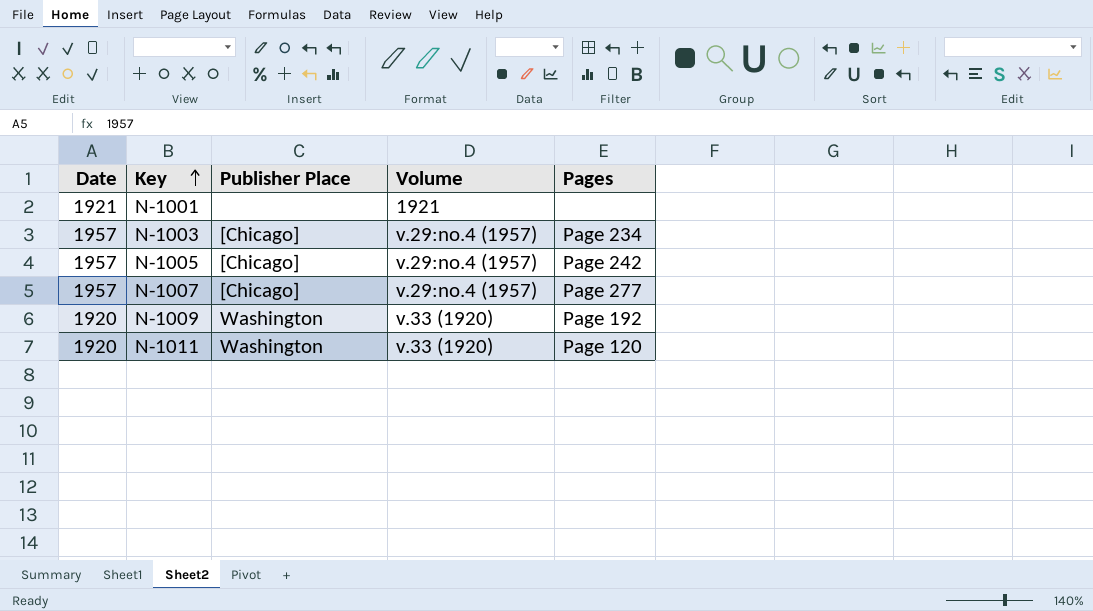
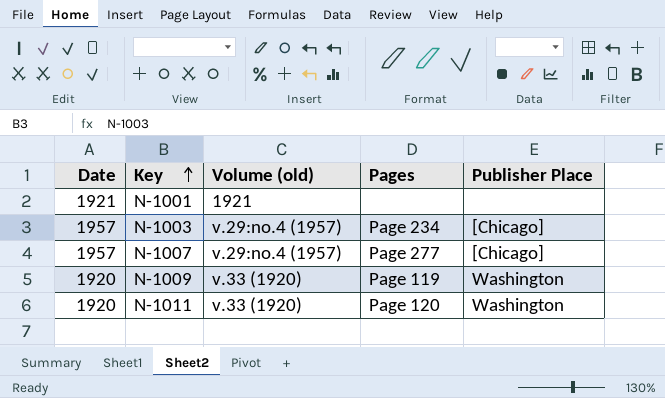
column name: Volume -> Volume (old)
column Publisher Place | position: 3 -> 5
row N-1005: 1957 | [Chicago] | v.29:no.4 (1957) | Page 242 -> none
N-1009 | Pages: Page 192 -> Page 119

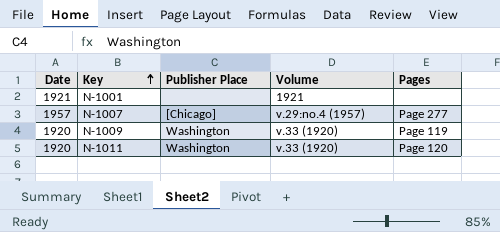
column Publisher Place | position: 5 -> 3
column name: Volume (old) -> Volume
row N-1003: 1957 | v.29:no.4 (1957) | Page 234 | [Chicago] -> none

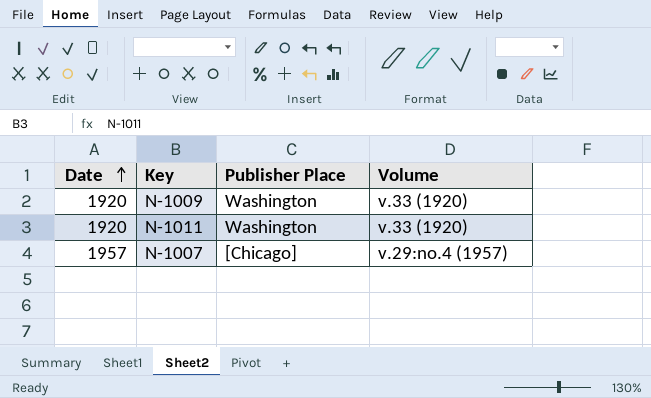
row order: Key ascending -> Date ascending
column Pages | position: 5 -> none
row N-1001: 1921 | none | 1921 | none -> none

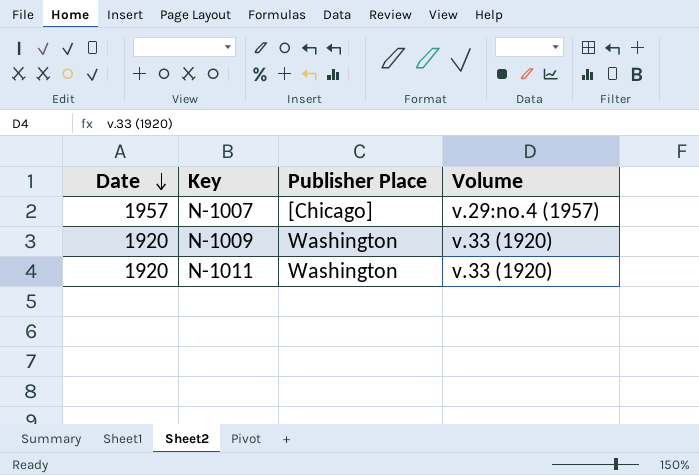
row order: Date ascending -> Date descending

